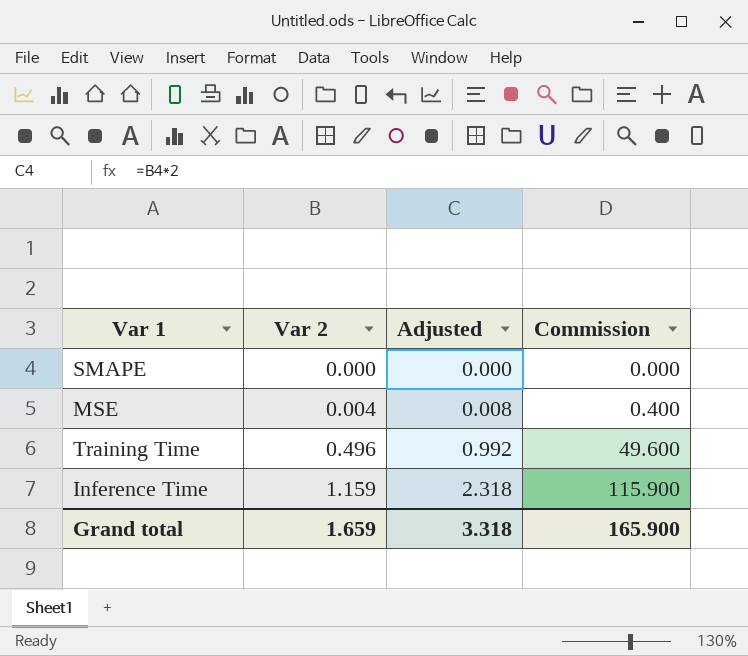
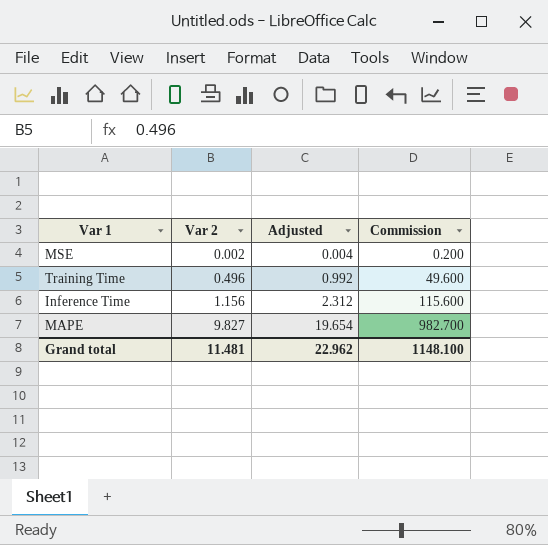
row SMAPE: 0.000 | 0.000 | 0.000 -> none
MSE | Var 2: 0.004 -> 0.002
MSE | Adjusted: 0.008 -> 0.004
MSE | Commission: 0.400 -> 0.200
Inference Time | Var 2: 1.159 -> 1.156
Inference Time | Adjusted: 2.318 -> 2.312
Inference Time | Commission: 115.900 -> 115.600
row MAPE: none -> 9.827 | 19.654 | 982.700
Grand total | Var 2: 1.659 -> 11.481
Grand total | Adjusted: 3.318 -> 22.962
Grand total | Commission: 165.900 -> 1148.100

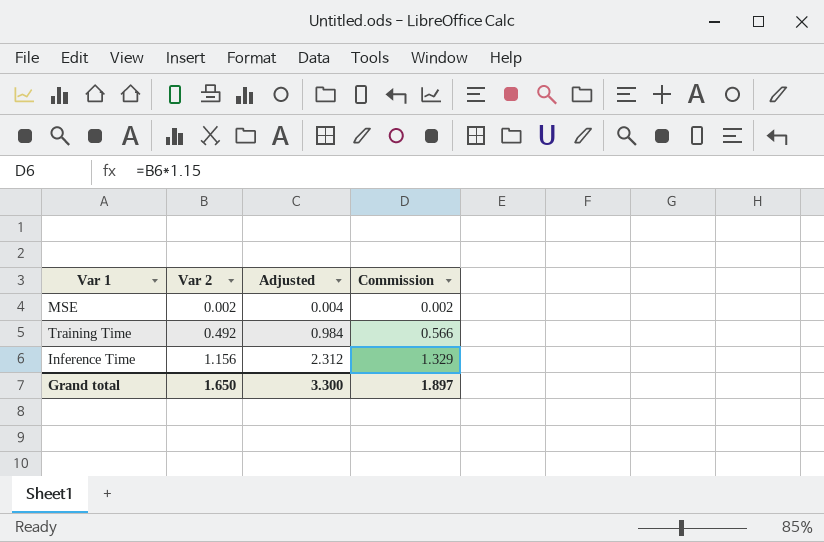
column Commission | formula: [Var 2] * 100 -> [Var 2] * 1.15
row MAPE: 9.827 | 19.654 | 982.700 -> none
Training Time | Var 2: 0.496 -> 0.492
Training Time | Adjusted: 0.992 -> 0.984
Grand total | Var 2: 11.481 -> 1.650
Grand total | Adjusted: 22.962 -> 3.300
Grand total | Commission: 1148.100 -> 1.897

